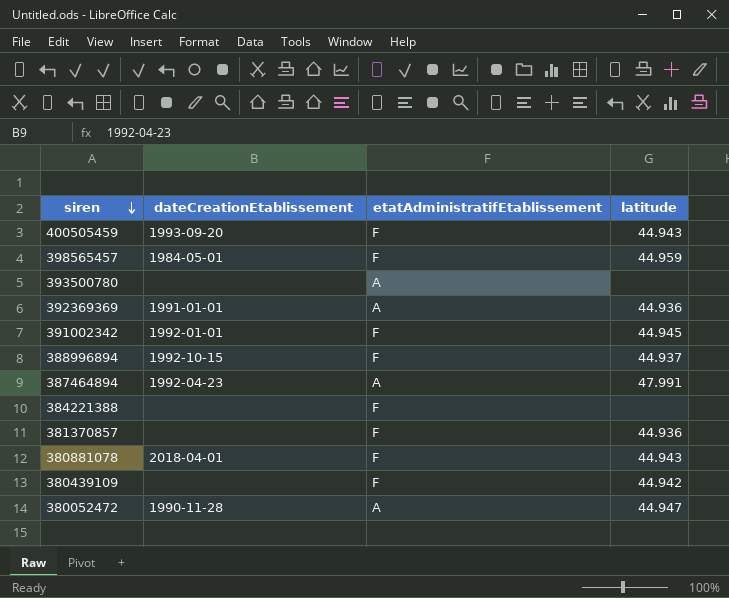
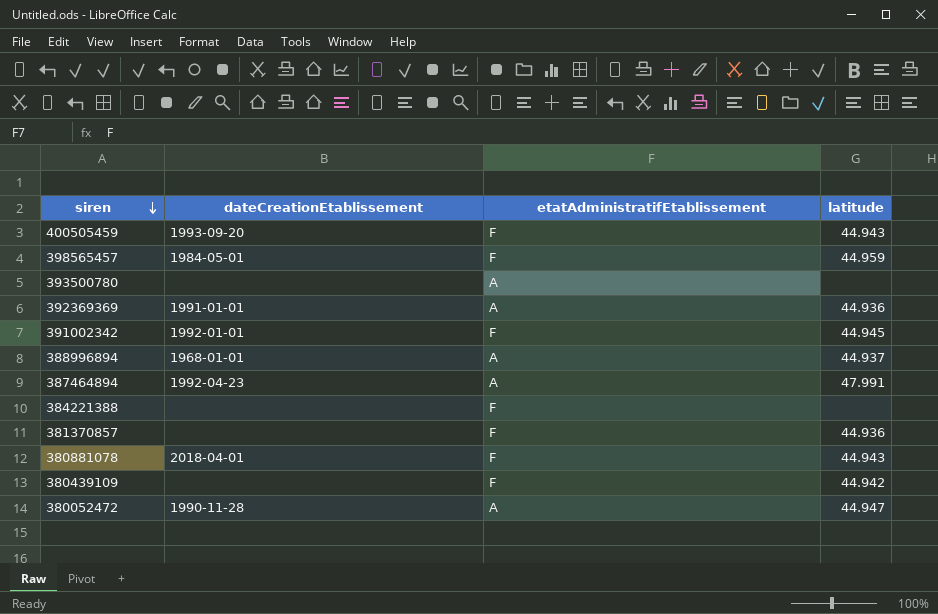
388996894 | dateCreationEtablissement: 1992-10-15 -> 1968-01-01
388996894 | etatAdministratifEtablissement: F -> A

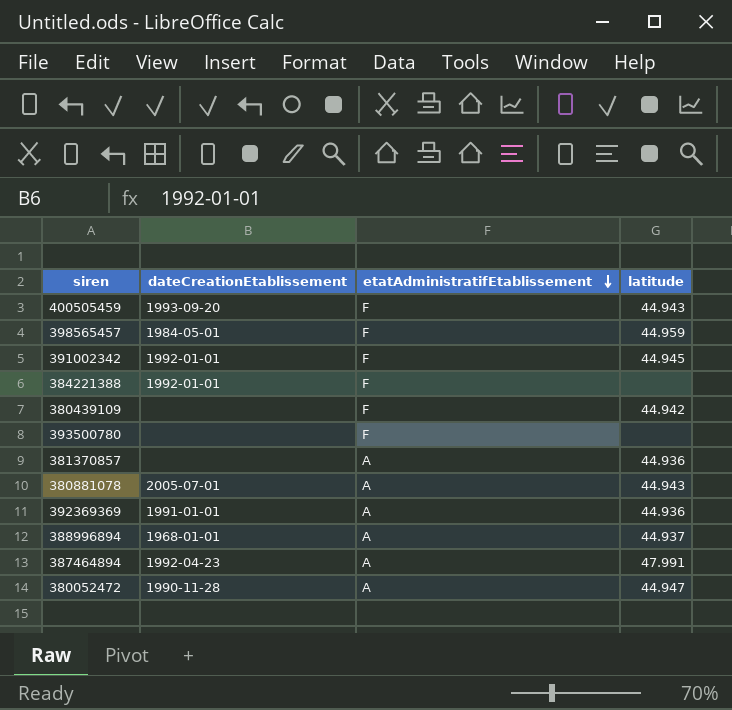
row order: siren descending -> etatAdministratifEtablissement descending
384221388 | dateCreationEtablissement: none -> 1992-01-01
393500780 | etatAdministratifEtablissement: A -> F
381370857 | etatAdministratifEtablissement: F -> A
380881078 | dateCreationEtablissement: 2018-04-01 -> 2005-07-01
380881078 | etatAdministratifEtablissement: F -> A

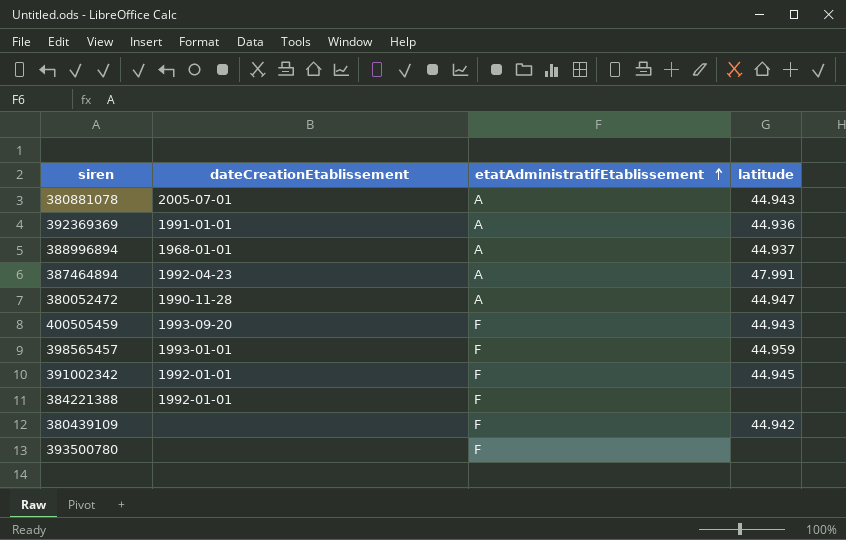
row order: etatAdministratifEtablissement descending -> etatAdministratifEtablissement ascending
row 381370857: none | A | 44.936 -> none
398565457 | dateCreationEtablissement: 1984-05-01 -> 1993-01-01

